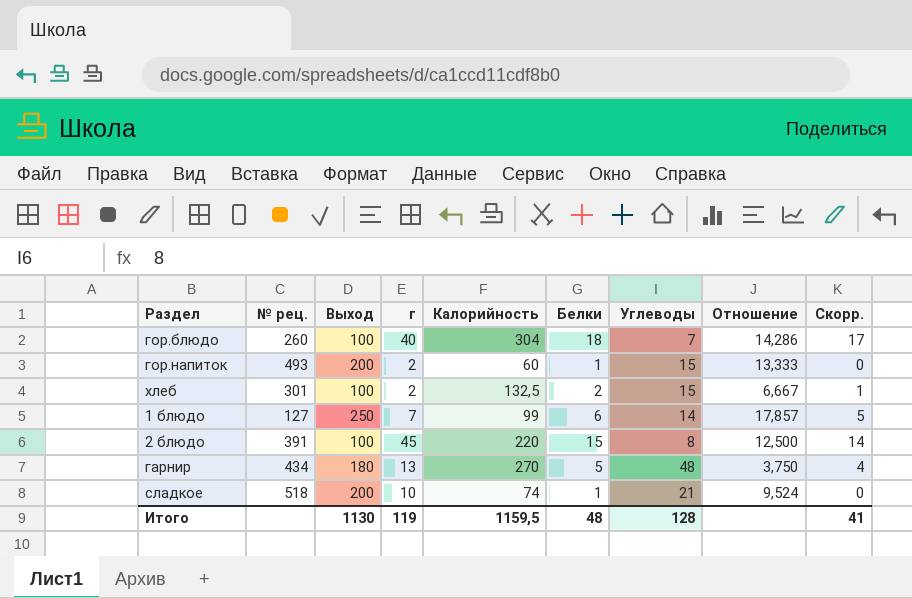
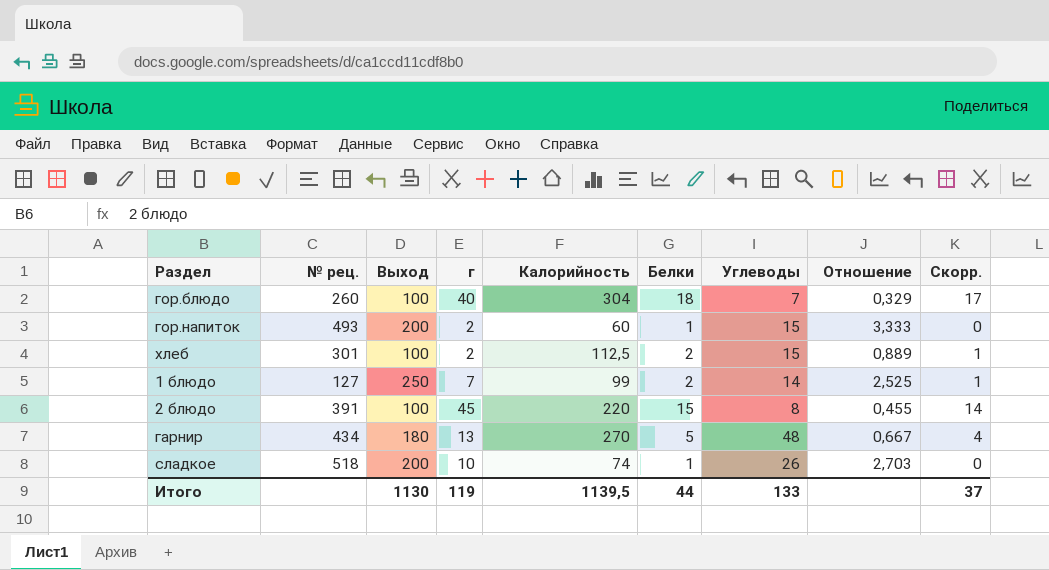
column Отношение | formula: [Выход] / [Углеводы] -> [Выход] / [Калорийность]
хлеб | Калорийность: 132,5 -> 112,5
1 блюдо | Белки: 6 -> 2
1 блюдо | Скорр.: 5 -> 1
сладкое | Углеводы: 21 -> 26
Итого | Калорийность: 1159,5 -> 1139,5
Итого | Белки: 48 -> 44
Итого | Углеводы: 128 -> 133
Итого | Скорр.: 41 -> 37

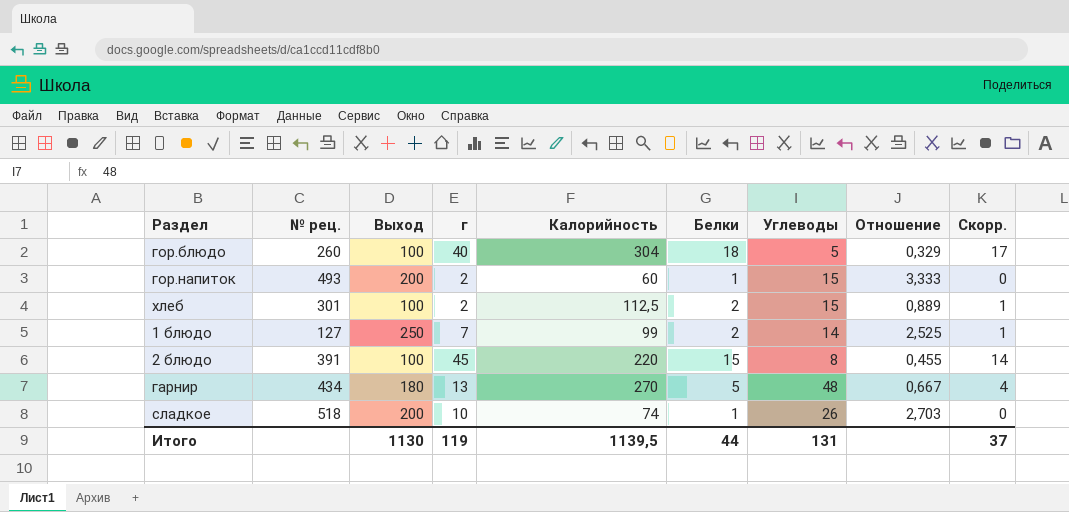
гор.блюдо | Углеводы: 7 -> 5
Итого | Углеводы: 133 -> 131

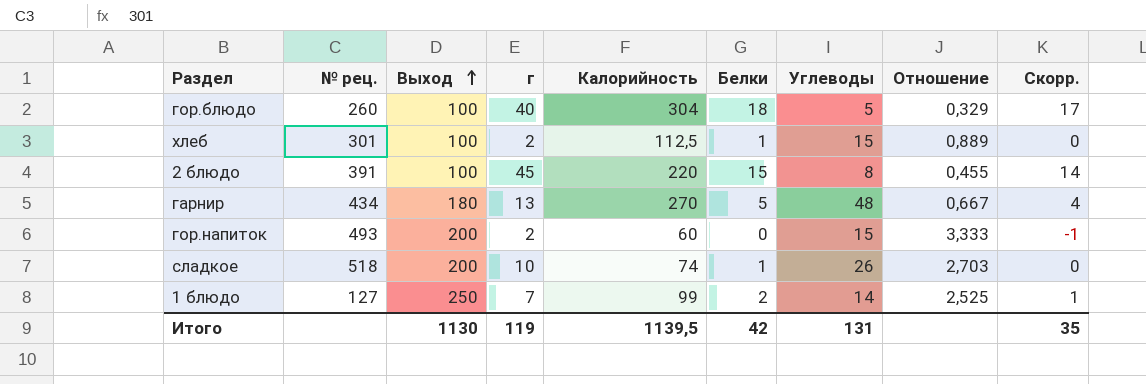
row order: none -> Выход ascending
хлеб | Белки: 2 -> 1
хлеб | Скорр.: 1 -> 0
гор.напиток | Белки: 1 -> 0
гор.напиток | Скорр.: 0 -> -1
Итого | Белки: 44 -> 42
Итого | Скорр.: 37 -> 35

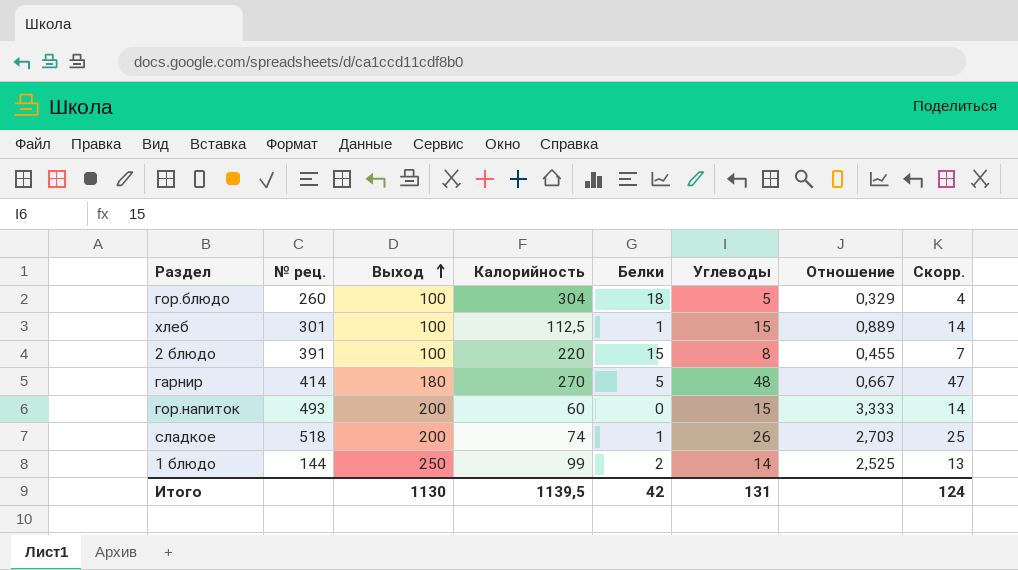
column г | position: 4 -> none
column Скорр. | formula: [Белки] - 1 -> [Углеводы] - 1
гарнир | № рец.: 434 -> 414
1 блюдо | № рец.: 127 -> 144
Итого | Скорр.: 35 -> 124

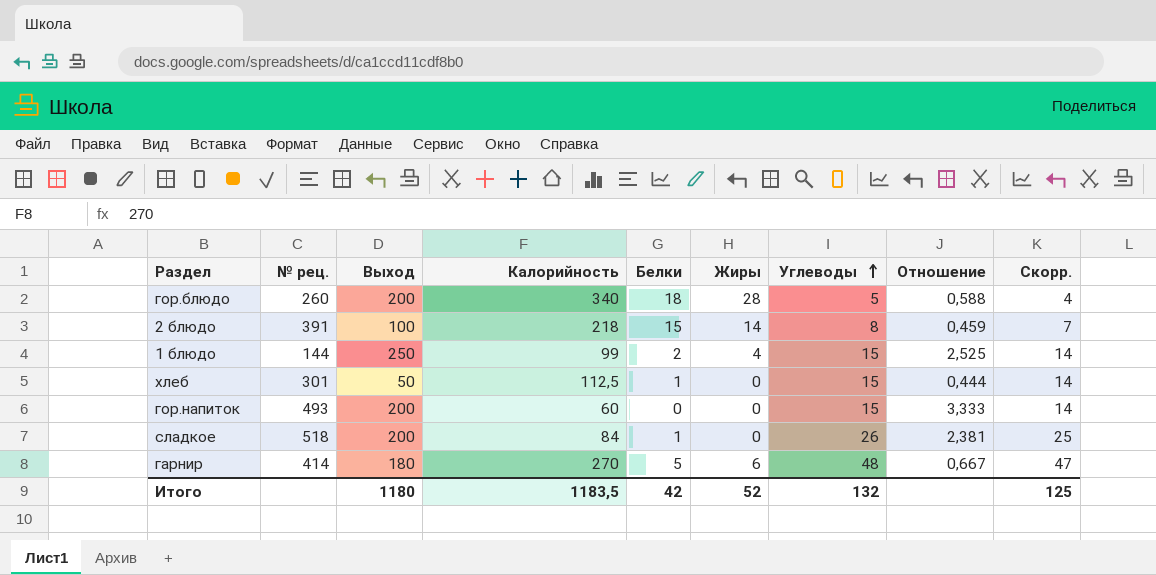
row order: Выход ascending -> Углеводы ascending
column Жиры | position: none -> 6
гор.блюдо | Выход: 100 -> 200
гор.блюдо | Калорийность: 304 -> 340
гор.блюдо | Отношение: 0,329 -> 0,588
2 блюдо | Калорийность: 220 -> 218
2 блюдо | Отношение: 0,455 -> 0,459
1 блюдо | Углеводы: 14 -> 15
1 блюдо | Скорр.: 13 -> 14
хлеб | Выход: 100 -> 50
хлеб | Отношение: 0,889 -> 0,444
сладкое | Калорийность: 74 -> 84
сладкое | Отношение: 2,703 -> 2,381
Итого | Выход: 1130 -> 1180
Итого | Калорийность: 1139,5 -> 1183,5
Итого | Углеводы: 131 -> 132
Итого | Скорр.: 124 -> 125

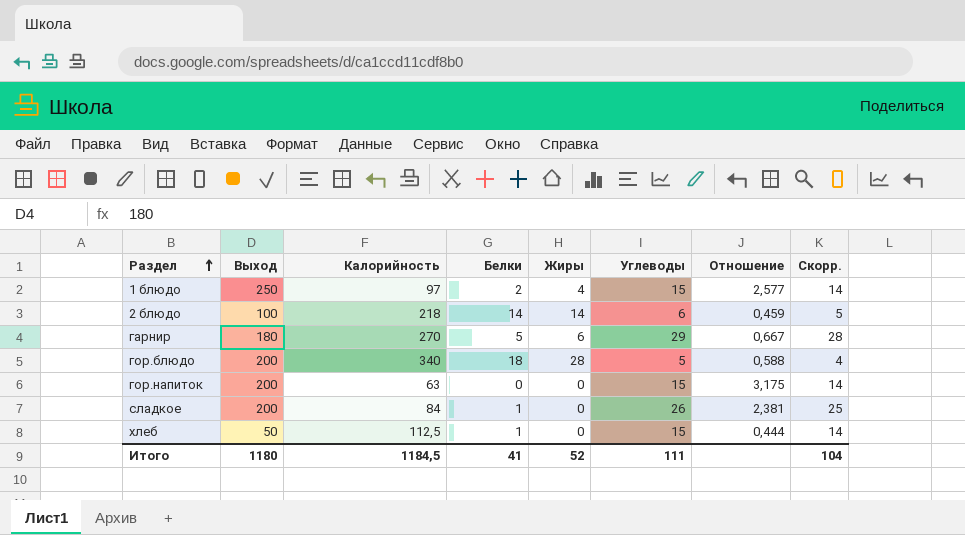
row order: Углеводы ascending -> Раздел ascending
column № рец. | position: 2 -> none
1 блюдо | Калорийность: 99 -> 97
1 блюдо | Отношение: 2,525 -> 2,577
2 блюдо | Белки: 15 -> 14
2 блюдо | Углеводы: 8 -> 6
2 блюдо | Скорр.: 7 -> 5
гарнир | Углеводы: 48 -> 29
гарнир | Скорр.: 47 -> 28
гор.напиток | Калорийность: 60 -> 63
гор.напиток | Отношение: 3,333 -> 3,175
Итого | Калорийность: 1183,5 -> 1184,5
Итого | Белки: 42 -> 41
Итого | Углеводы: 132 -> 111
Итого | Скорр.: 125 -> 104

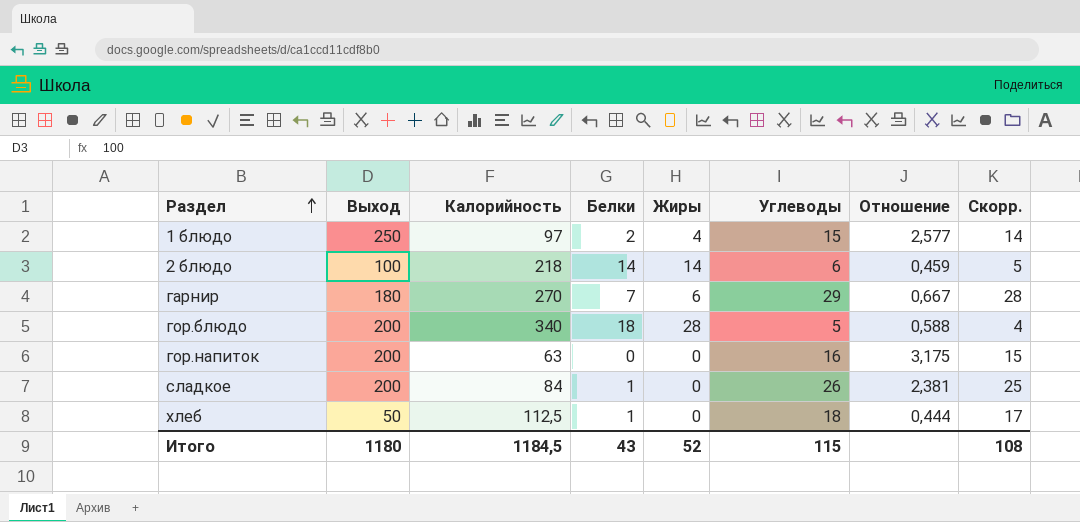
гарнир | Белки: 5 -> 7
гор.напиток | Углеводы: 15 -> 16
гор.напиток | Скорр.: 14 -> 15
хлеб | Углеводы: 15 -> 18
хлеб | Скорр.: 14 -> 17
Итого | Белки: 41 -> 43
Итого | Углеводы: 111 -> 115
Итого | Скорр.: 104 -> 108

